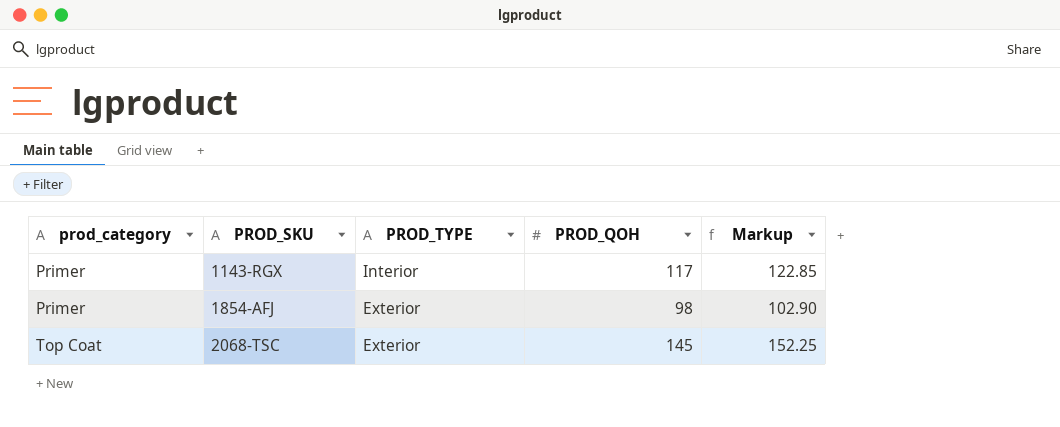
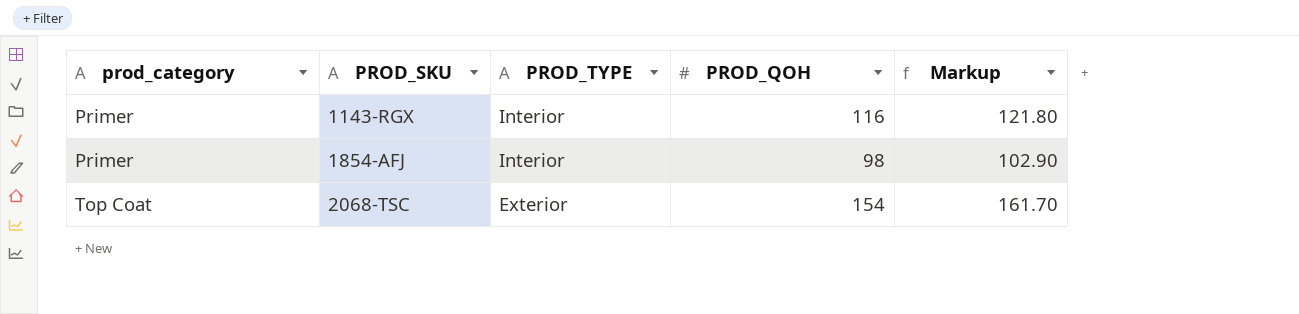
1143-RGX | PROD_QOH: 117 -> 116
1143-RGX | Markup: 122.85 -> 121.80
1854-AFJ | PROD_TYPE: Exterior -> Interior
2068-TSC | PROD_QOH: 145 -> 154
2068-TSC | Markup: 152.25 -> 161.70

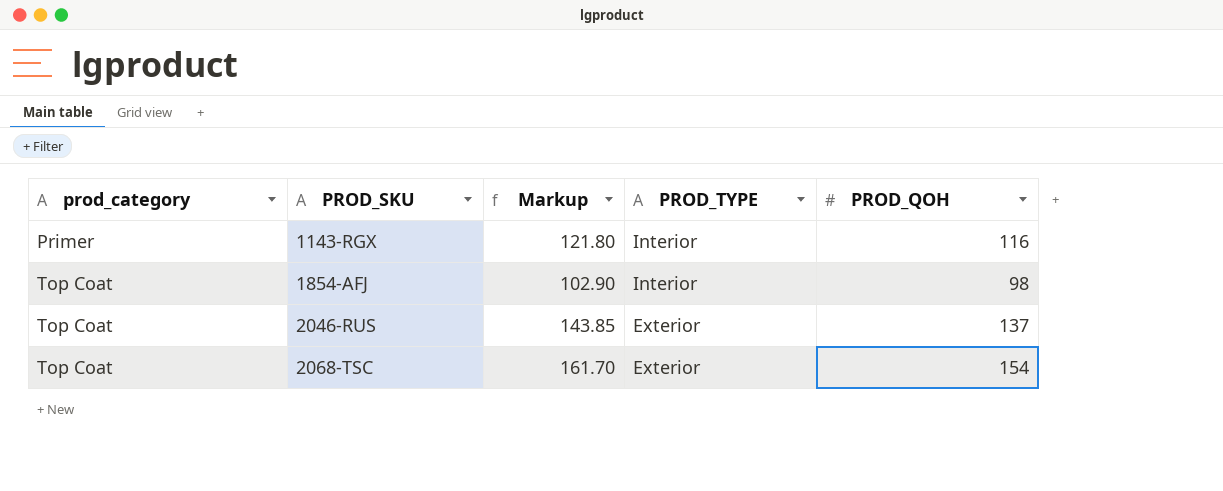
column Markup | position: 5 -> 3
1854-AFJ | prod_category: Primer -> Top Coat
row 2046-RUS: none -> Top Coat | 143.85 | Exterior | 137

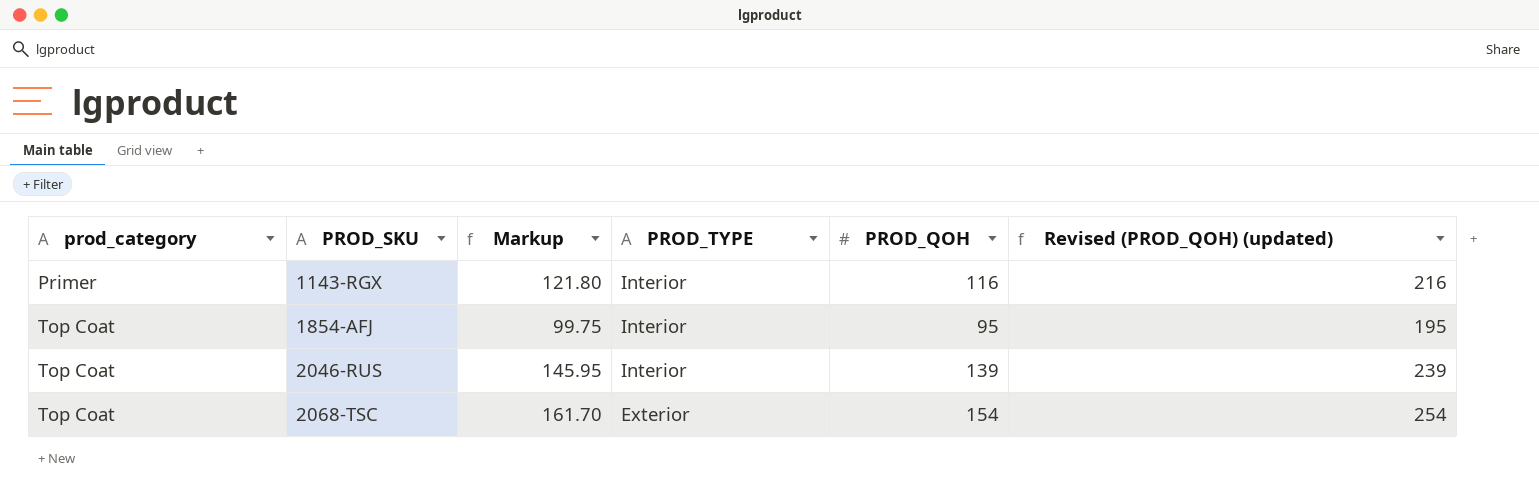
column Revised (PROD_QOH) (updated) | formula: none -> [PROD_QOH] + 100
1854-AFJ | Markup: 102.90 -> 99.75
1854-AFJ | PROD_QOH: 98 -> 95
2046-RUS | Markup: 143.85 -> 145.95
2046-RUS | PROD_TYPE: Exterior -> Interior
2046-RUS | PROD_QOH: 137 -> 139

